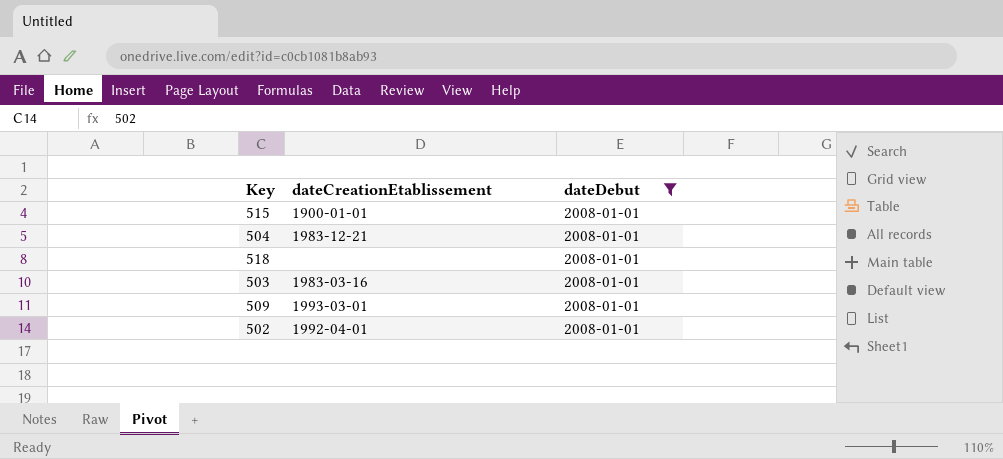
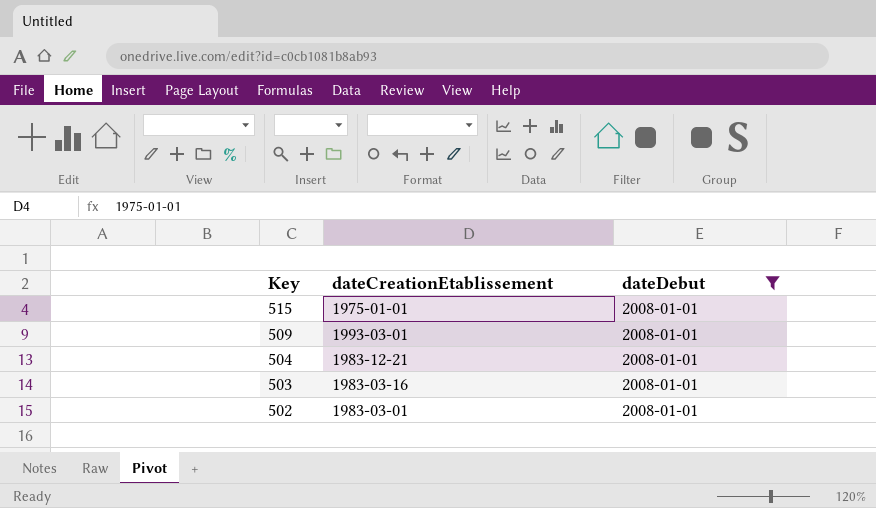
row order: none -> Key descending
row 518: none | 2008-01-01 -> none
515 | dateCreationEtablissement: 1900-01-01 -> 1975-01-01
502 | dateCreationEtablissement: 1992-04-01 -> 1983-03-01

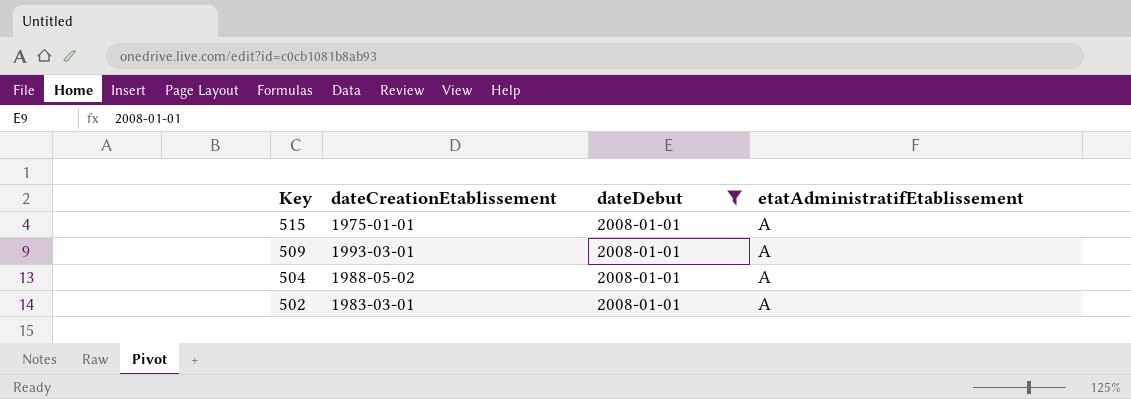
column etatAdministratifEtablissement | position: none -> 4
row 503: 1983-03-16 | 2008-01-01 -> none
504 | dateCreationEtablissement: 1983-12-21 -> 1988-05-02

